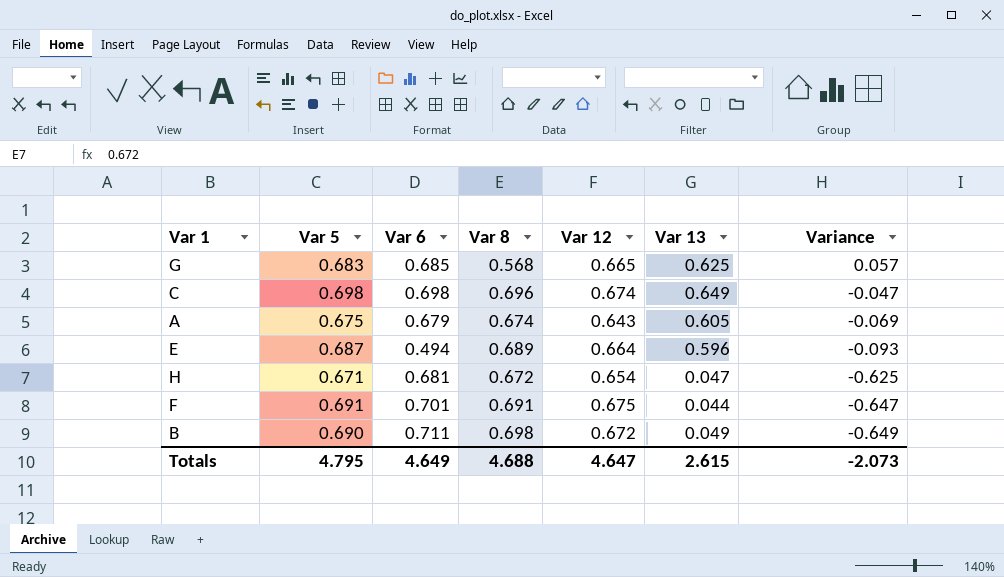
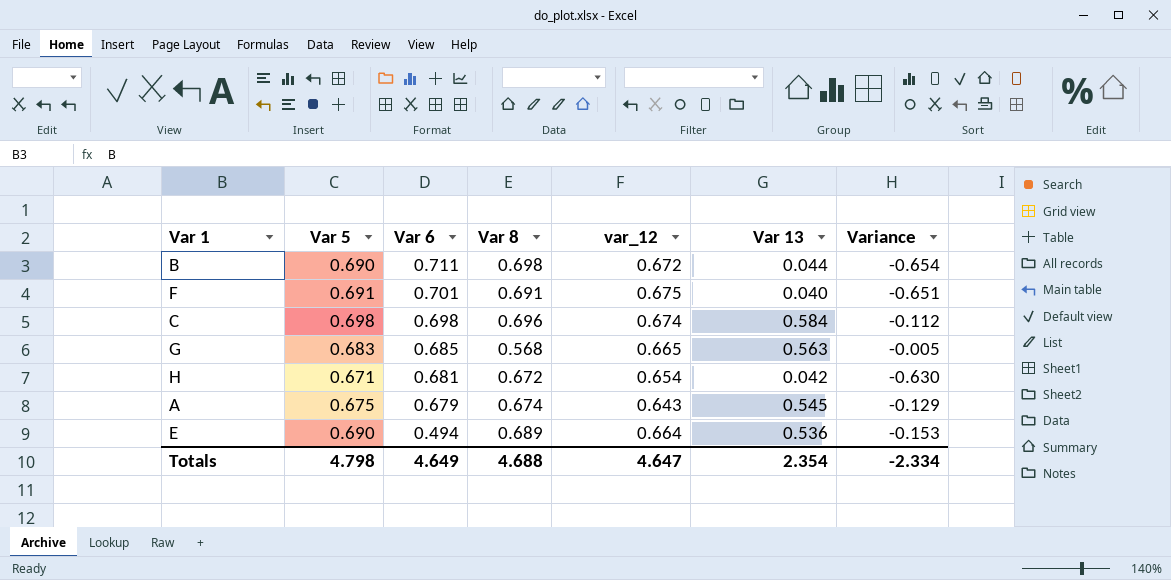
row order: Variance descending -> Var 6 descending
column name: Var 12 -> var_12
B | Var 13: 0.049 -> 0.044
B | Variance: -0.649 -> -0.654
F | Var 13: 0.044 -> 0.040
F | Variance: -0.647 -> -0.651
C | Var 13: 0.649 -> 0.584
C | Variance: -0.047 -> -0.112
G | Var 13: 0.625 -> 0.563
G | Variance: 0.057 -> -0.005
H | Var 13: 0.047 -> 0.042
H | Variance: -0.625 -> -0.630
A | Var 13: 0.605 -> 0.545
A | Variance: -0.069 -> -0.129
E | Var 5: 0.687 -> 0.690
E | Var 13: 0.596 -> 0.536
E | Variance: -0.093 -> -0.153
Totals | Var 5: 4.795 -> 4.798
Totals | Var 13: 2.615 -> 2.354
Totals | Variance: -2.073 -> -2.334

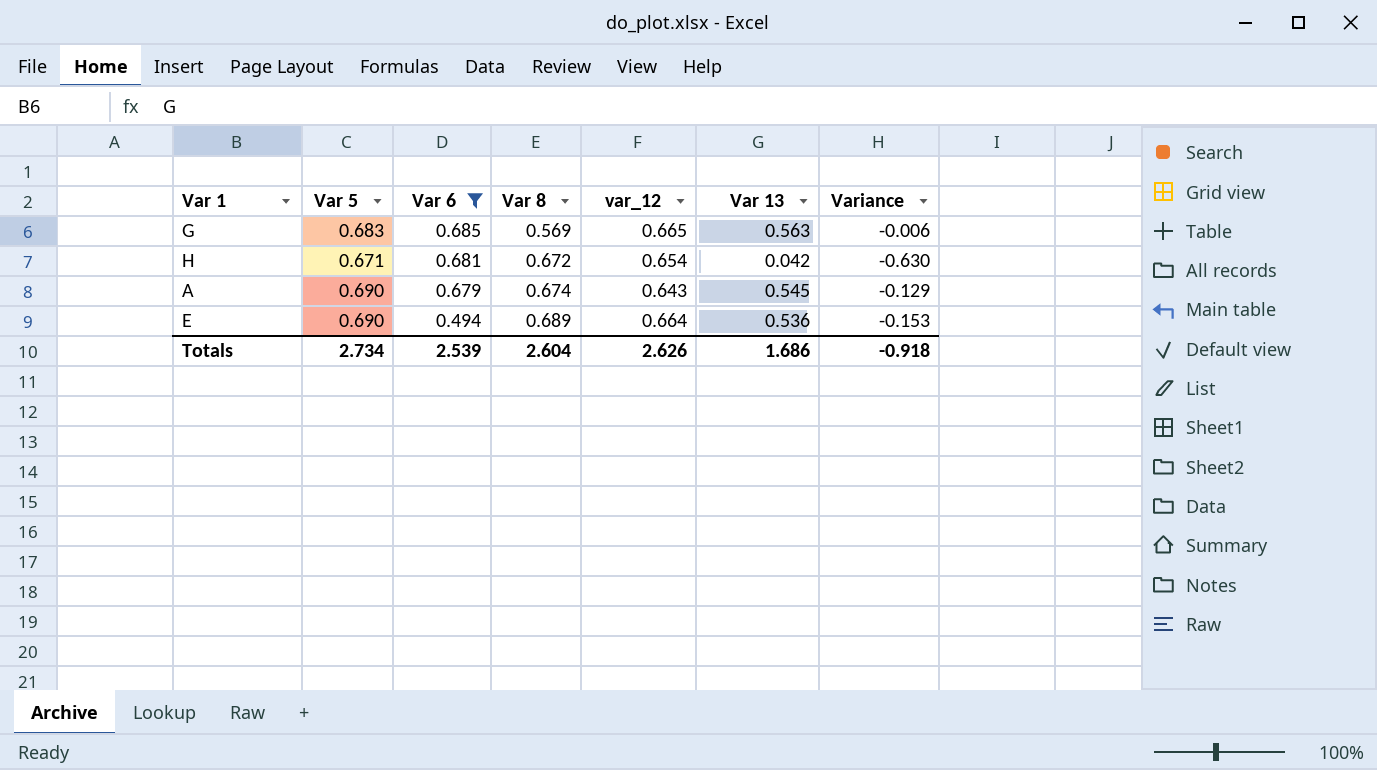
filter: none -> Var 6 <= 0.685
G | Var 8: 0.568 -> 0.569
G | Variance: -0.005 -> -0.006
A | Var 5: 0.675 -> 0.690
Totals | Var 5: 4.798 -> 2.734
Totals | Var 6: 4.649 -> 2.539
Totals | Var 8: 4.688 -> 2.604
Totals | var_12: 4.647 -> 2.626
Totals | Var 13: 2.354 -> 1.686
Totals | Variance: -2.334 -> -0.918

